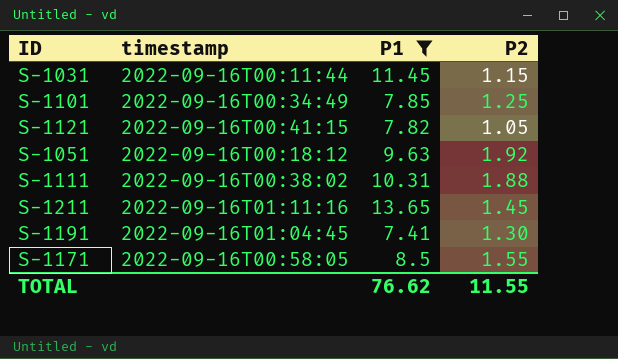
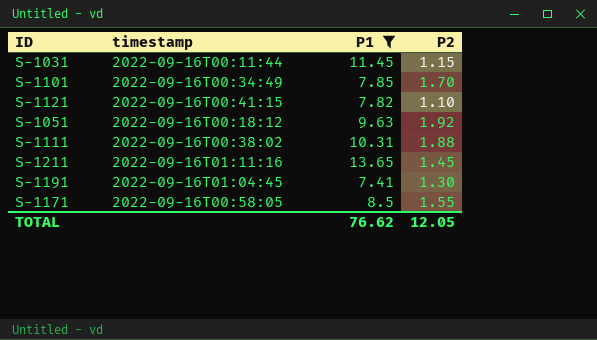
S-1101 | P2: 1.25 -> 1.70
S-1121 | P2: 1.05 -> 1.10
TOTAL | P2: 11.55 -> 12.05

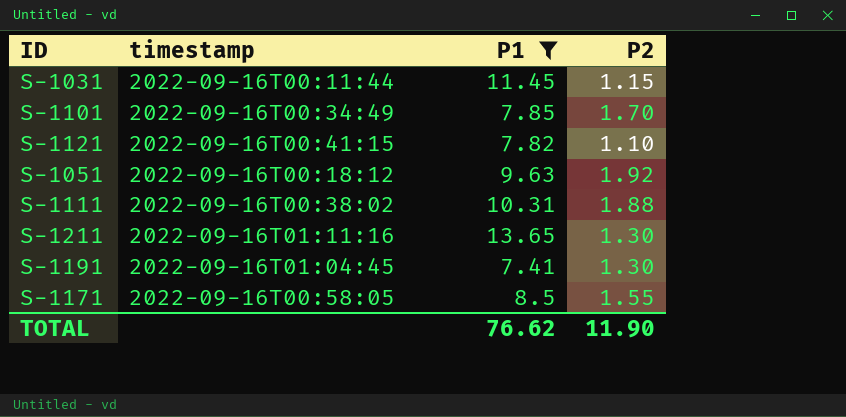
S-1211 | P2: 1.45 -> 1.30
TOTAL | P2: 12.05 -> 11.90

